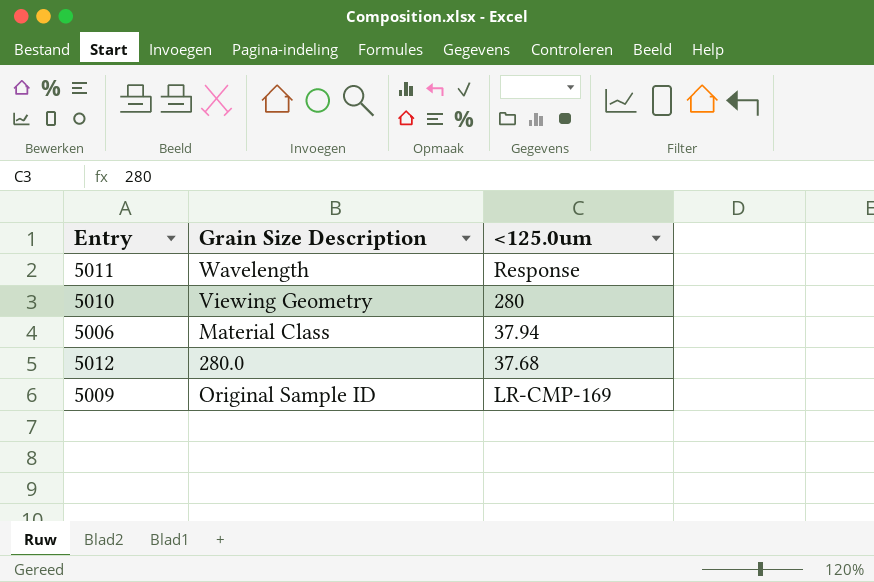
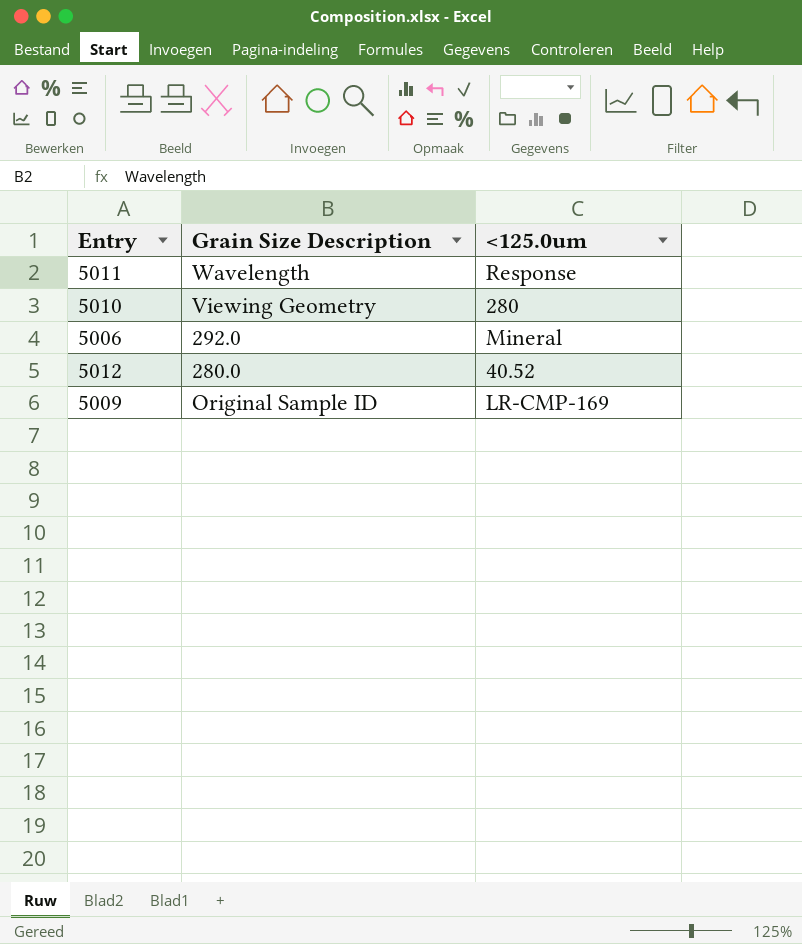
5006 | Grain Size Description: Material Class -> 292.0
5006 | <125.0um: 37.94 -> Mineral
5012 | <125.0um: 37.68 -> 40.52

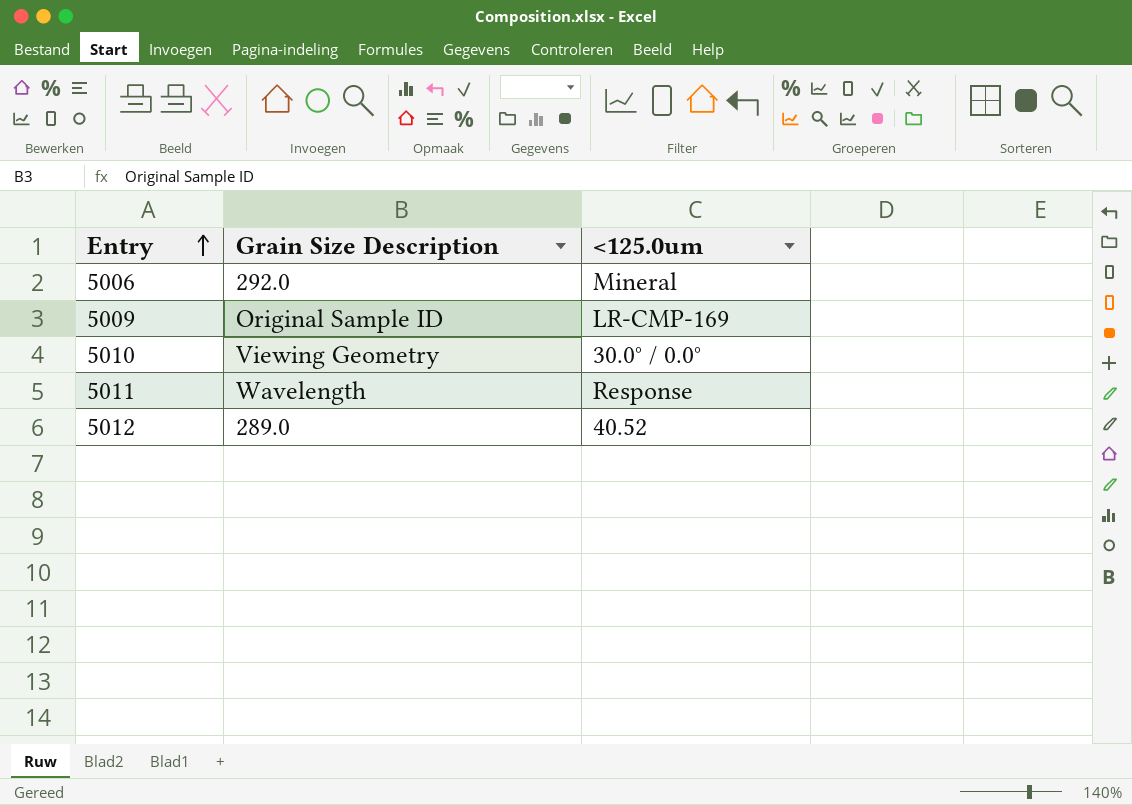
row order: none -> Entry ascending
5010 | <125.0um: 280 -> 30.0° / 0.0°
5012 | Grain Size Description: 280.0 -> 289.0

